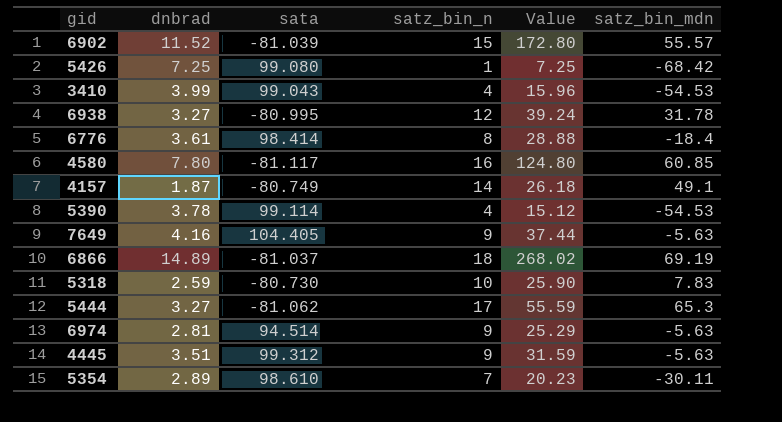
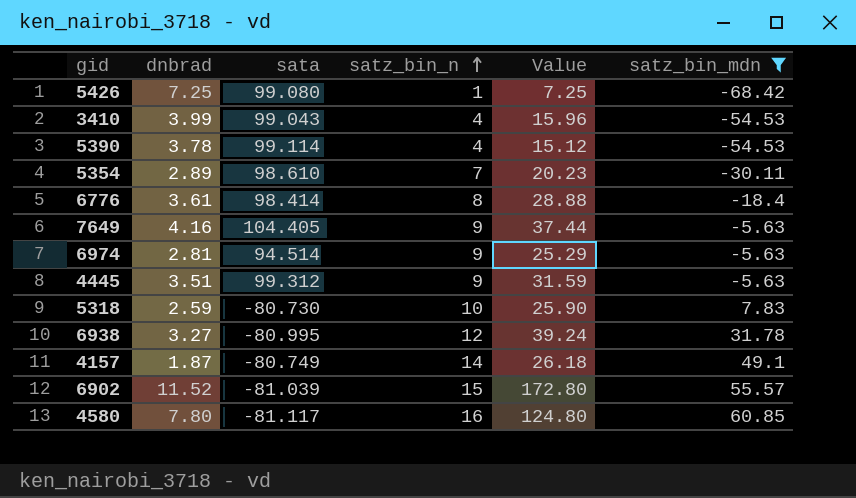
filter: none -> satz_bin_mdn <= 60.85
row order: none -> satz_bin_n ascending

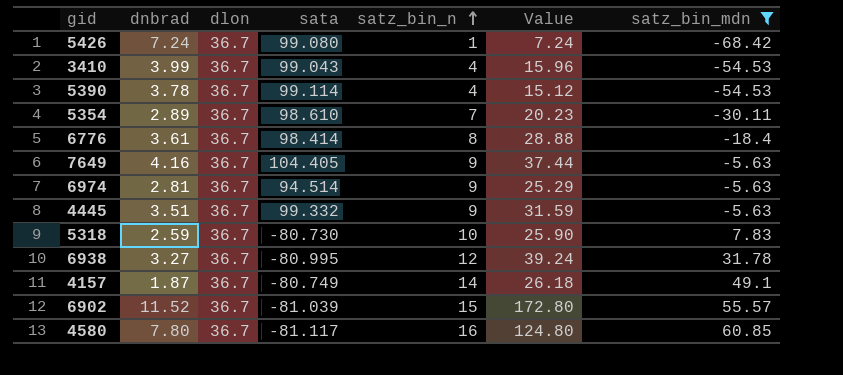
column dlon | position: none -> 3
5426 | dnbrad: 7.25 -> 7.24
5426 | Value: 7.25 -> 7.24
4445 | sata: 99.312 -> 99.332

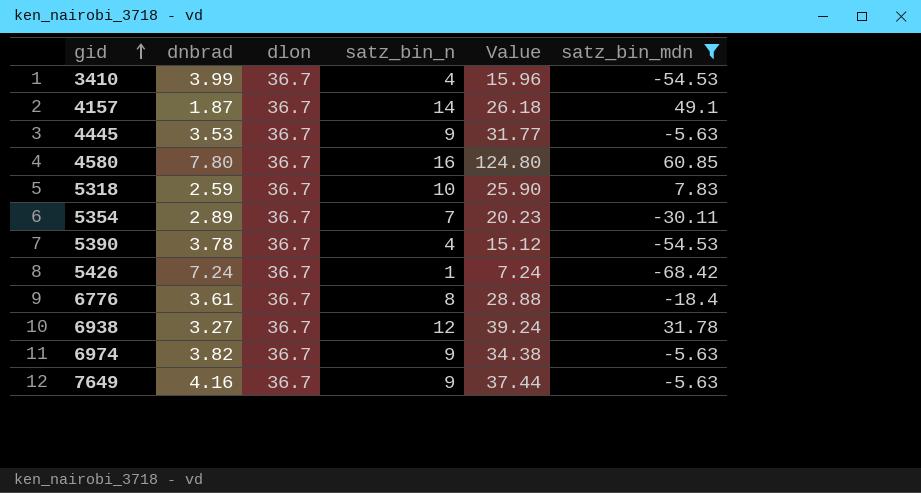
row order: satz_bin_n ascending -> gid ascending
column sata | position: 4 -> none
row 6902: 11.52 | 36.7 | -81.039 | 15 | 172.80 | 55.57 -> none
4445 | dnbrad: 3.51 -> 3.53
4445 | Value: 31.59 -> 31.77
6974 | dnbrad: 2.81 -> 3.82
6974 | Value: 25.29 -> 34.38

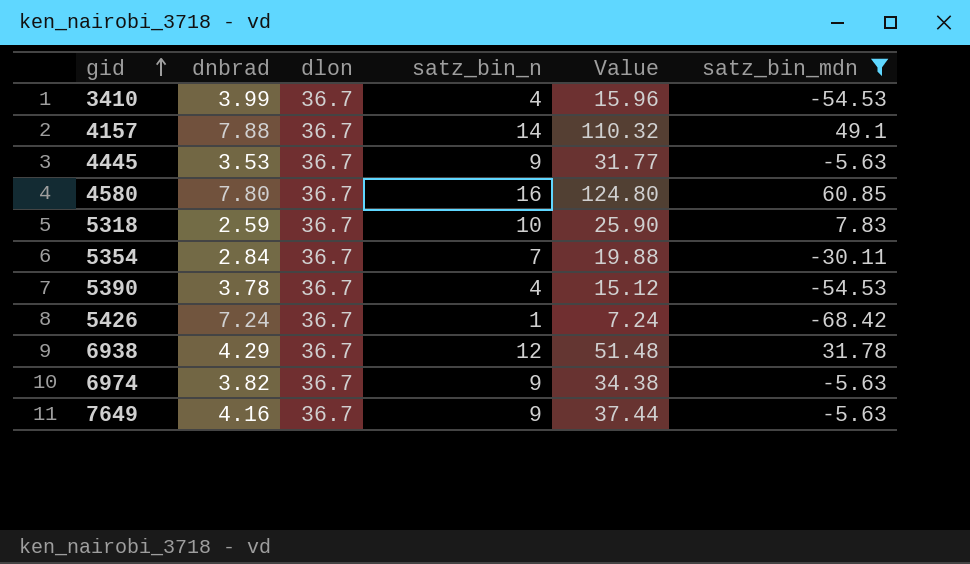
row 6776: 3.61 | 36.7 | 8 | 28.88 | -18.4 -> none
4157 | dnbrad: 1.87 -> 7.88
4157 | Value: 26.18 -> 110.32
5354 | dnbrad: 2.89 -> 2.84
5354 | Value: 20.23 -> 19.88
6938 | dnbrad: 3.27 -> 4.29
6938 | Value: 39.24 -> 51.48

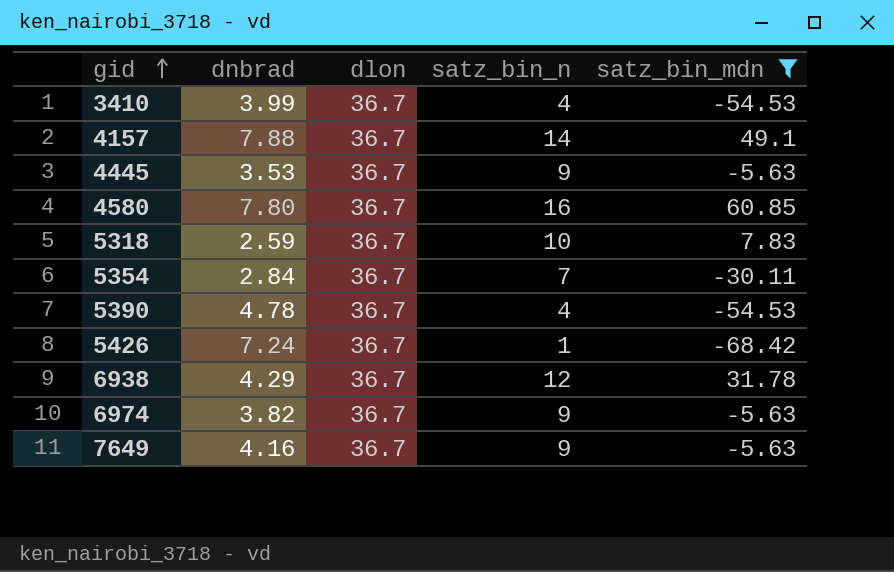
column Value | formula: [dnbrad] * [satz_bin_n] -> none
5390 | dnbrad: 3.78 -> 4.78

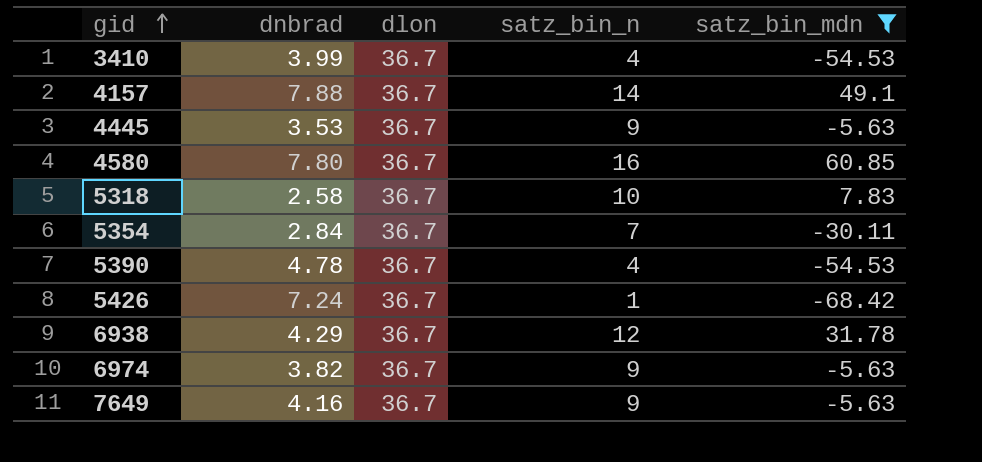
5318 | dnbrad: 2.59 -> 2.58

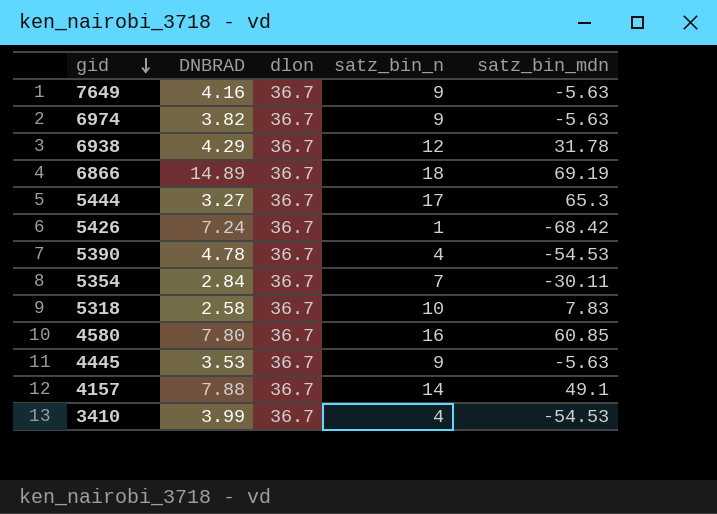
filter: satz_bin_mdn <= 60.85 -> none
row order: gid ascending -> gid descending
column name: dnbrad -> DNBRAD

